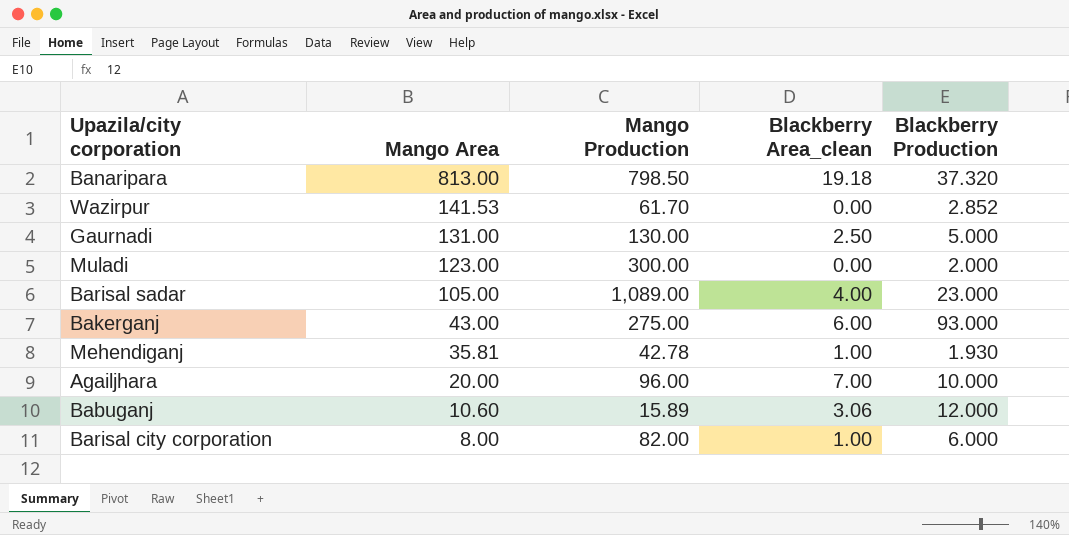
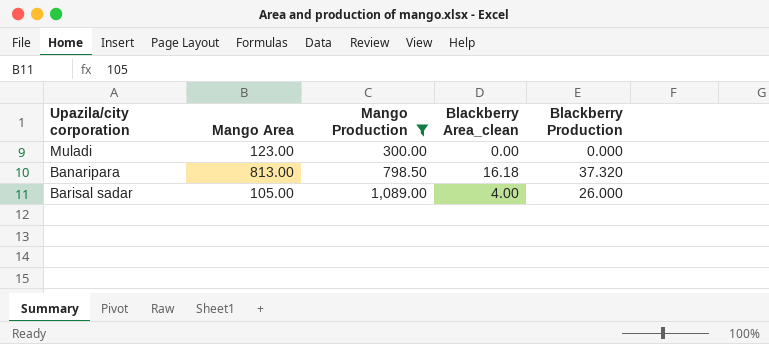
filter: none -> Mango Production >= 300.00
row order: Mango Area descending -> Mango Production ascending
Muladi | Blackberry Production: 2.000 -> 0.000
Banaripara | Blackberry Area_clean: 19.18 -> 16.18
Barisal sadar | Blackberry Production: 23.000 -> 26.000

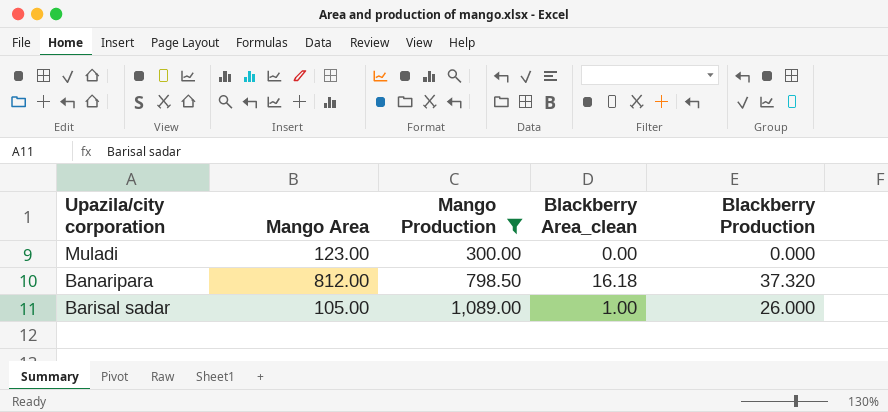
Banaripara | Mango Area: 813.00 -> 812.00
Barisal sadar | Blackberry Area_clean: 4.00 -> 1.00

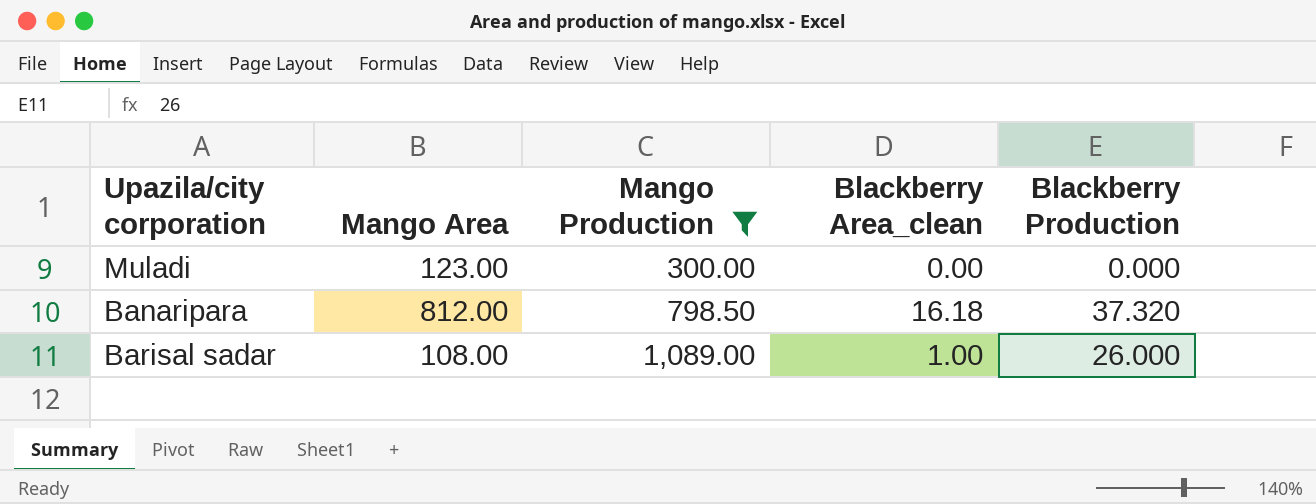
Barisal sadar | Mango Area: 105.00 -> 108.00

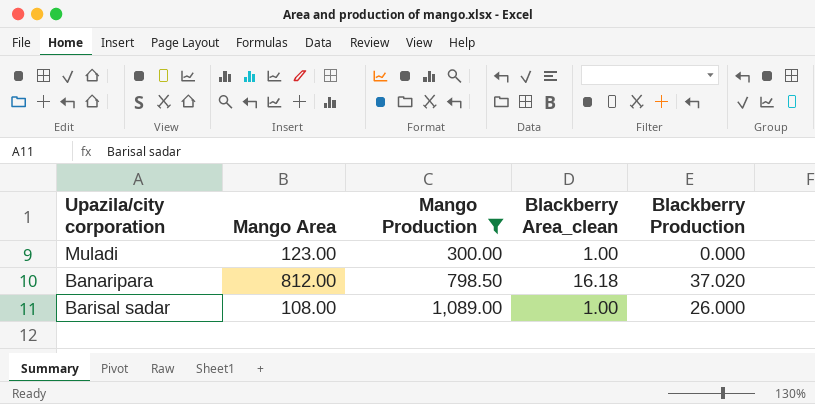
Muladi | Blackberry Area_clean: 0.00 -> 1.00
Banaripara | Blackberry Production: 37.320 -> 37.020

